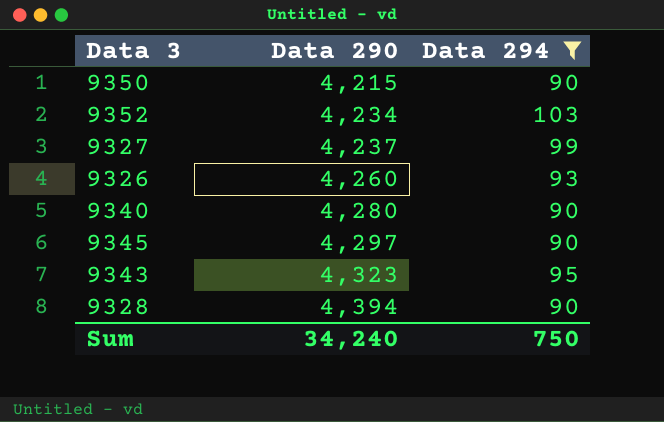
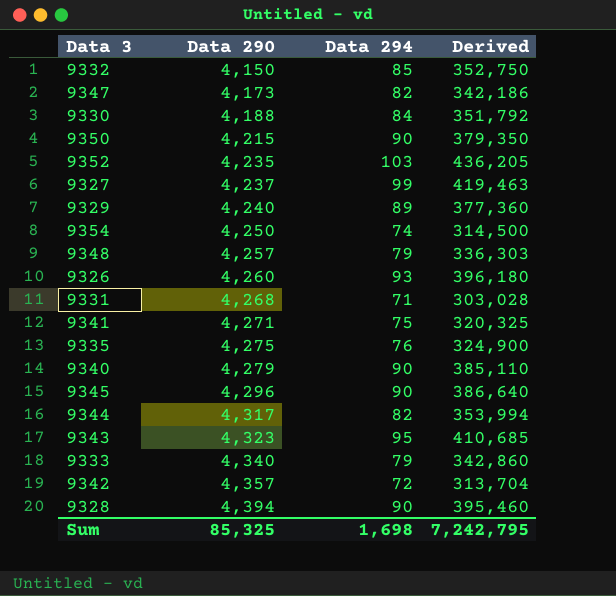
filter: Data 294 >= 90 -> none
column Derived | formula: none -> [Data 290] * [Data 294]
9352 | Data 290: 4,234 -> 4,235
9340 | Data 290: 4,280 -> 4,279
9345 | Data 290: 4,297 -> 4,296
Sum | Data 290: 34,240 -> 85,325
Sum | Data 294: 750 -> 1,698

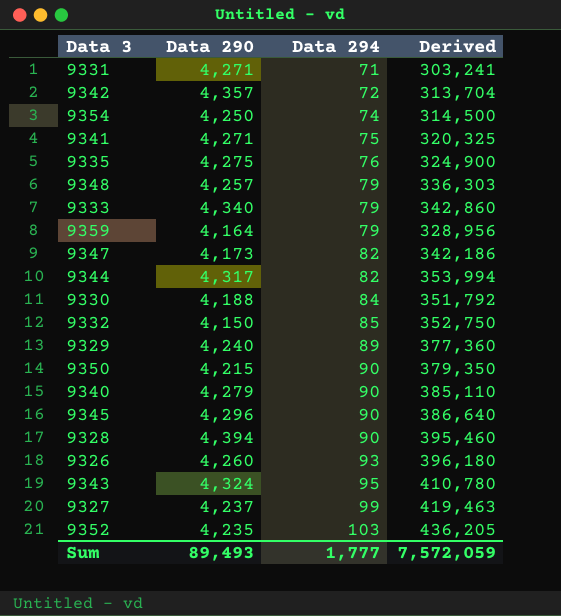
row order: Data 290 ascending -> Data 294 ascending
9331 | Data 290: 4,268 -> 4,271
9331 | Derived: 303,028 -> 303,241
row 9359: none -> 4,164 | 79 | 328,956
9343 | Data 290: 4,323 -> 4,324
9343 | Derived: 410,685 -> 410,780
Sum | Data 290: 85,325 -> 89,493
Sum | Data 294: 1,698 -> 1,777
Sum | Derived: 7,242,795 -> 7,572,059

